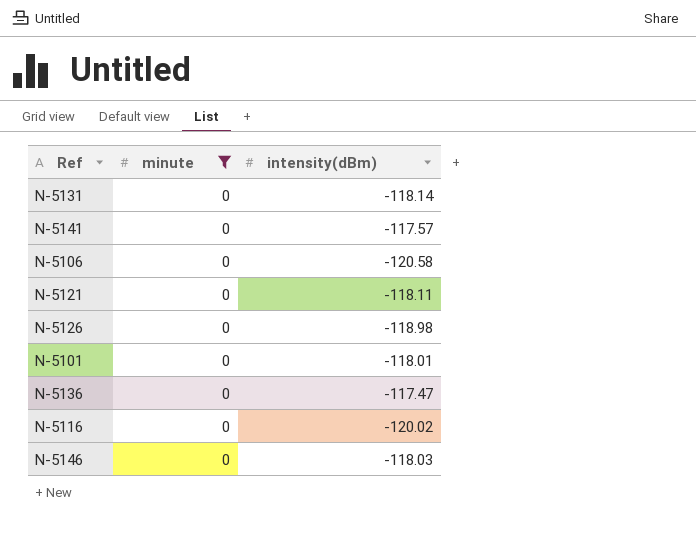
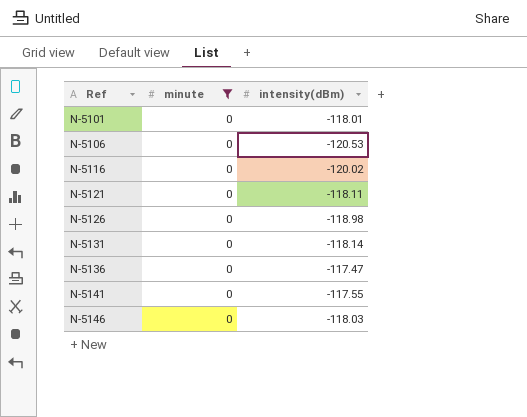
row order: none -> Ref ascending
N-5106 | intensity(dBm): -120.58 -> -120.53
N-5141 | intensity(dBm): -117.57 -> -117.55

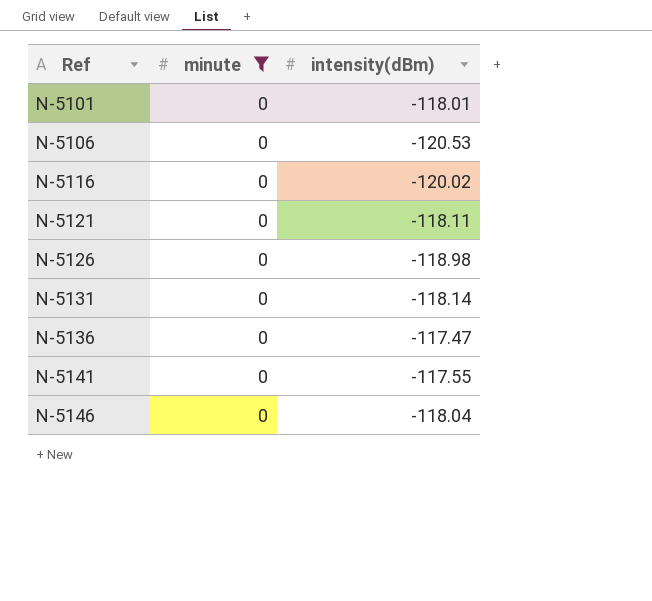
N-5146 | intensity(dBm): -118.03 -> -118.04

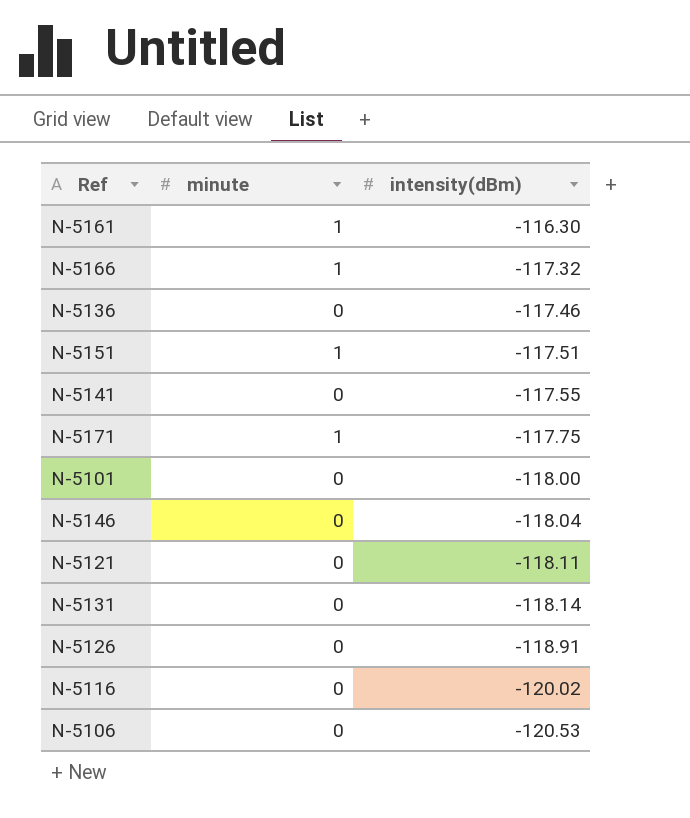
filter: minute = 0 -> none
row order: Ref ascending -> intensity(dBm) descending
N-5136 | intensity(dBm): -117.47 -> -117.46
N-5101 | intensity(dBm): -118.01 -> -118.00
N-5126 | intensity(dBm): -118.98 -> -118.91

